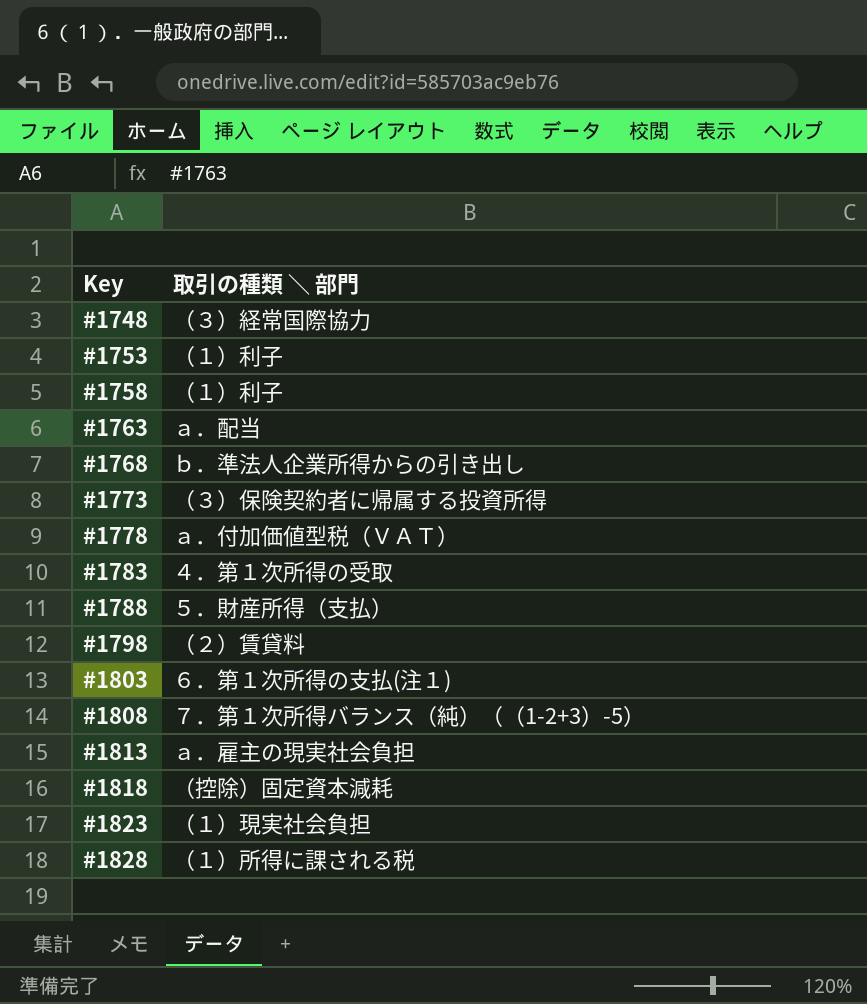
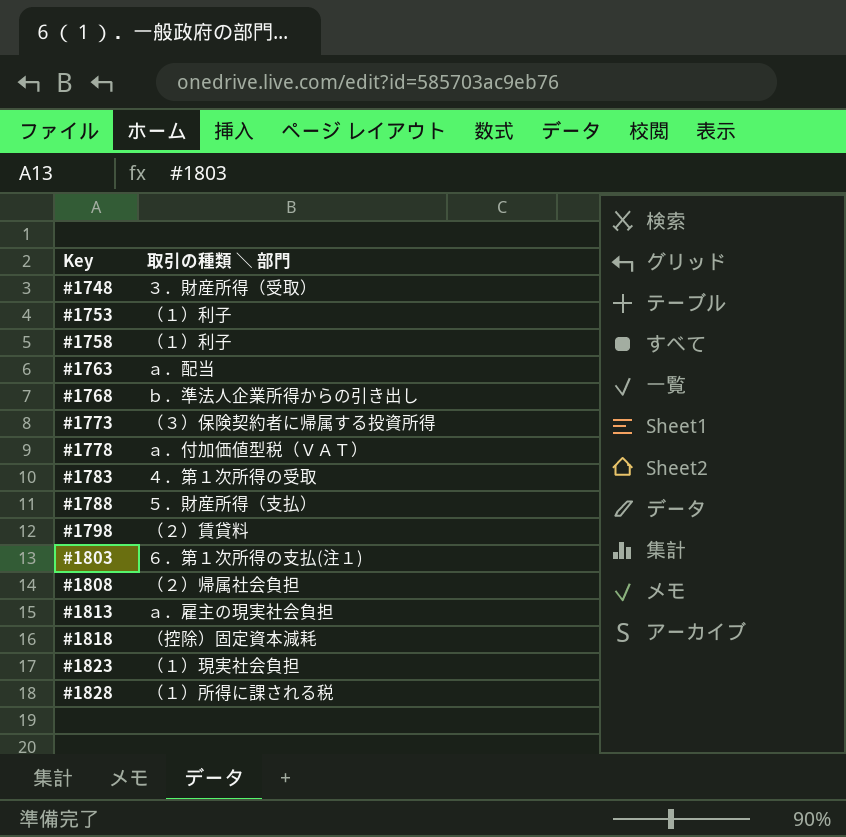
#1748 | 取引の種類 ＼ 部門: （３）経常国際協力 -> ３．財産所得（受取）
#1808 | 取引の種類 ＼ 部門: ７．第１次所得バランス（純）（（1-2+3）-5） -> （２）帰属社会負担

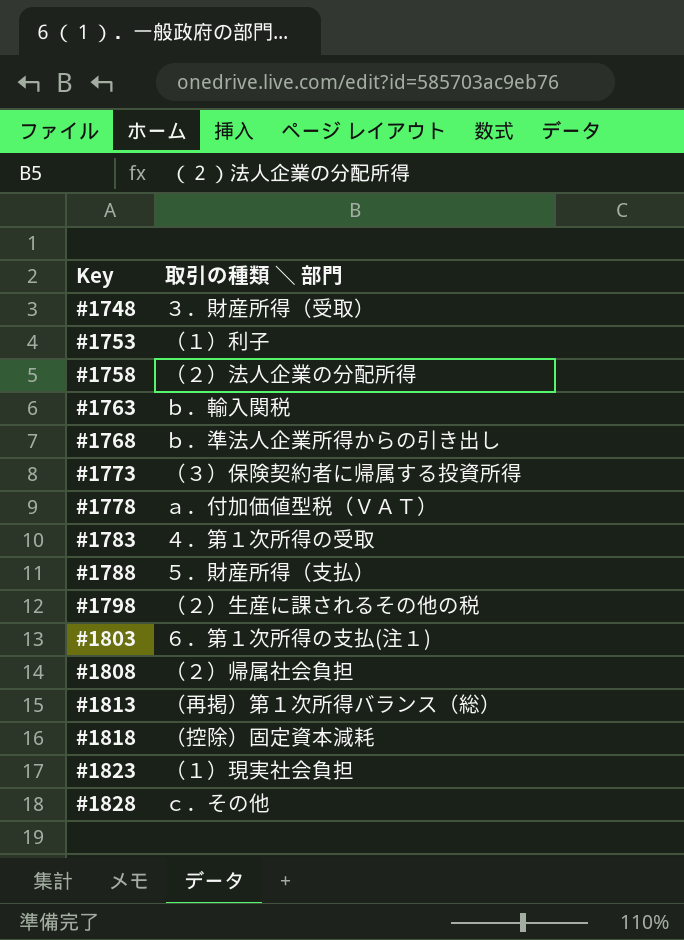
#1758 | 取引の種類 ＼ 部門: （１）利子 -> （２）法人企業の分配所得
#1763 | 取引の種類 ＼ 部門: ａ．配当 -> ｂ．輸入関税
#1798 | 取引の種類 ＼ 部門: （２）賃貸料 -> （２）生産に課されるその他の税
#1813 | 取引の種類 ＼ 部門: ａ．雇主の現実社会負担 -> （再掲）第１次所得バランス（総）
#1828 | 取引の種類 ＼ 部門: （１）所得に課される税 -> ｃ．その他

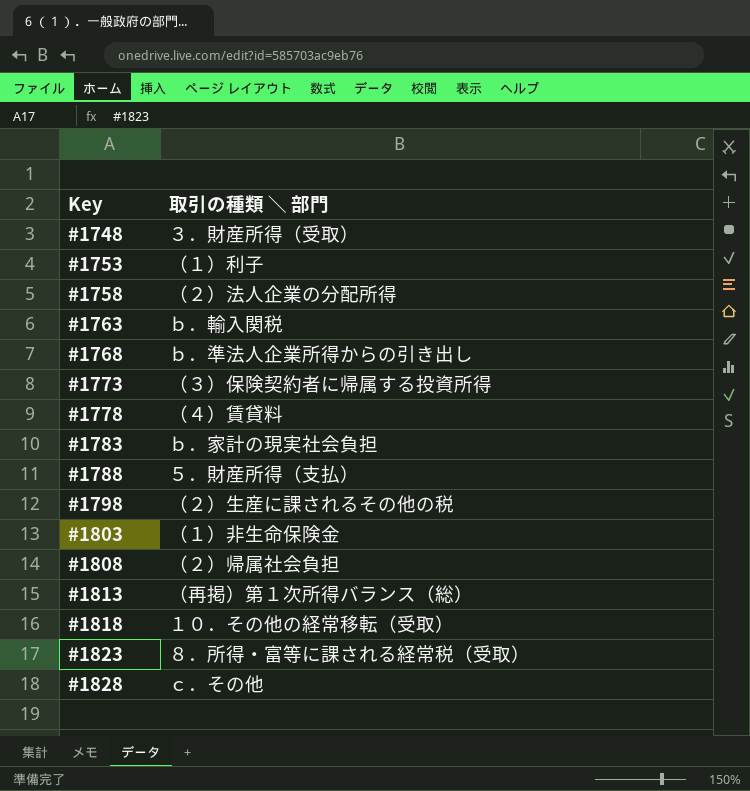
#1778 | 取引の種類 ＼ 部門: ａ．付加価値型税（ＶＡＴ） -> （４）賃貸料
#1783 | 取引の種類 ＼ 部門: ４．第１次所得の受取 -> ｂ．家計の現実社会負担
#1803 | 取引の種類 ＼ 部門: ６．第１次所得の支払(注１) -> （１）非生命保険金
#1818 | 取引の種類 ＼ 部門: （控除）固定資本減耗 -> １０．その他の経常移転（受取）
#1823 | 取引の種類 ＼ 部門: （１）現実社会負担 -> ８．所得・富等に課される経常税（受取）

